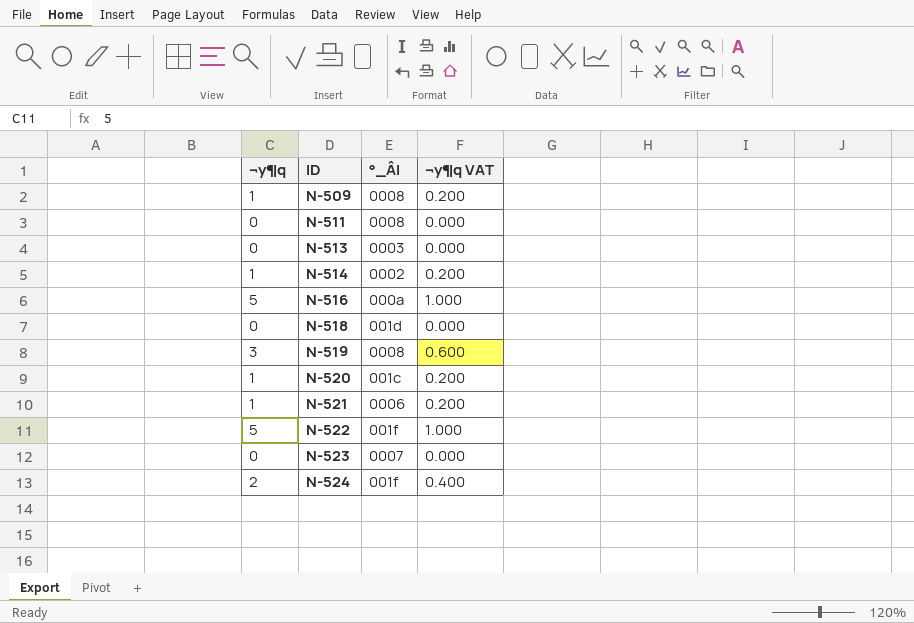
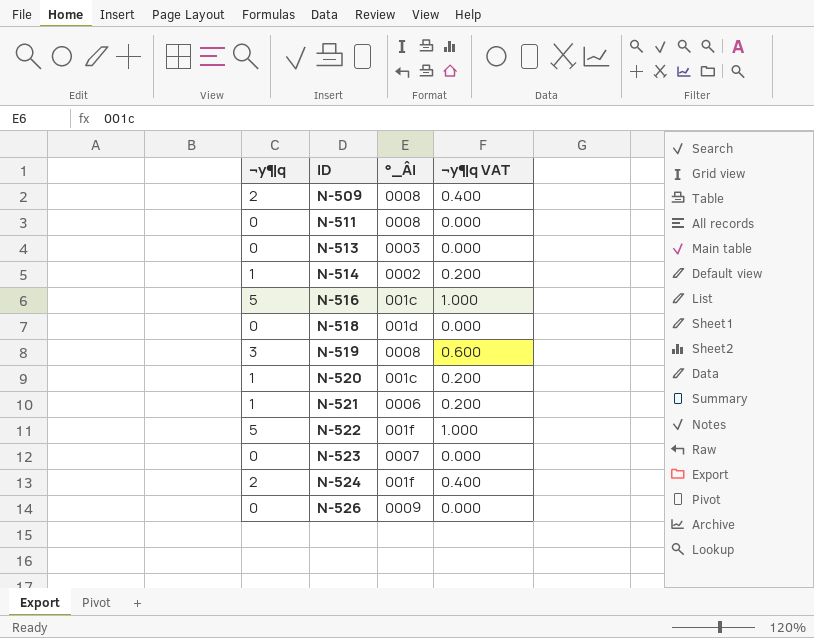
N-509 | ¬y¶q: 1 -> 2
N-509 | ¬y¶q VAT: 0.200 -> 0.400
N-516 | °_ÂI: 000a -> 001c
row N-526: none -> 0 | 0009 | 0.000

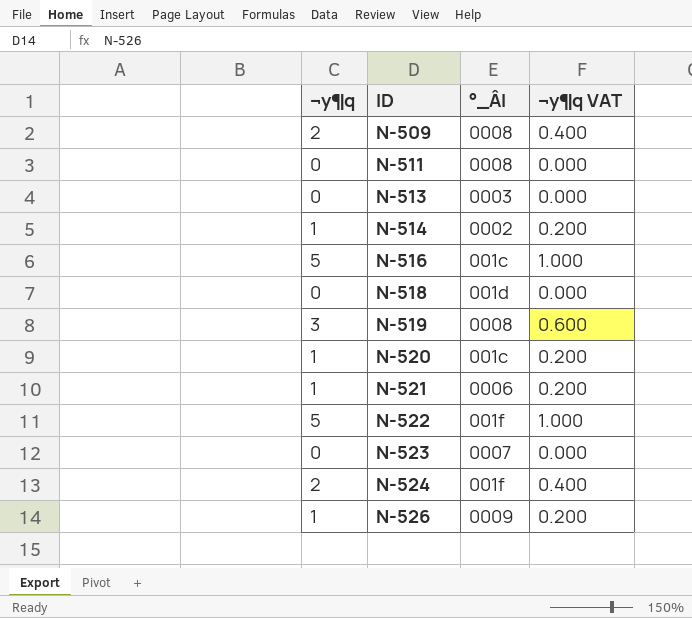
N-526 | ¬y¶q: 0 -> 1
N-526 | ¬y¶q VAT: 0.000 -> 0.200

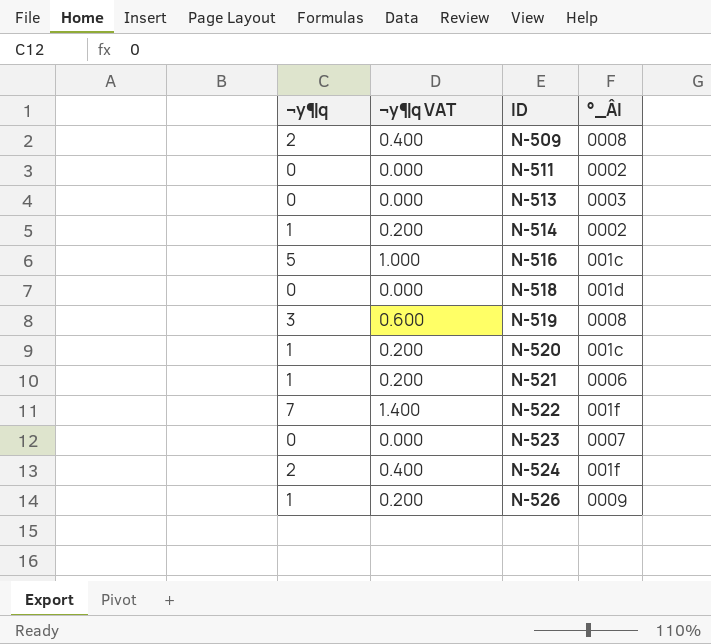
column ¬y¶q VAT | position: 4 -> 2
N-511 | °_ÂI: 0008 -> 0002
N-522 | ¬y¶q: 5 -> 7
N-522 | ¬y¶q VAT: 1.000 -> 1.400

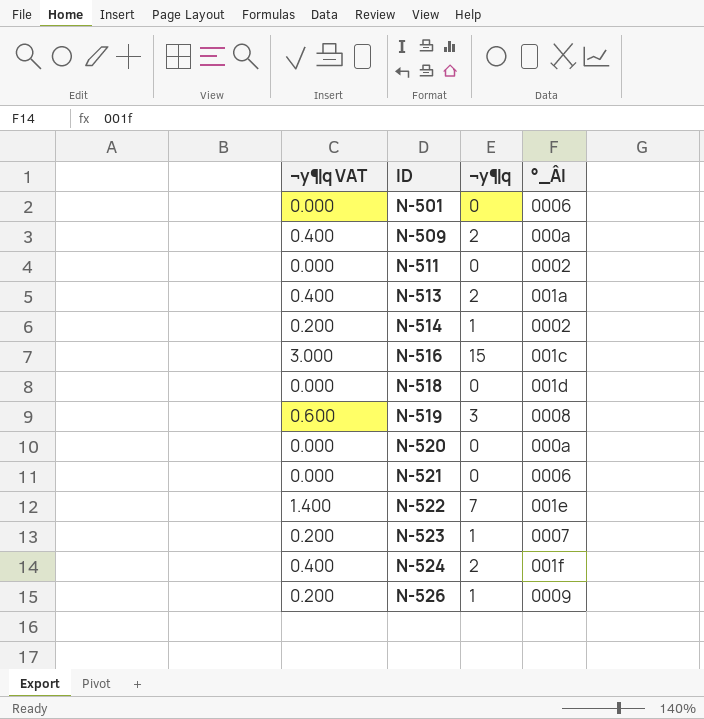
column ¬y¶q | position: 1 -> 3
row N-501: none -> 0.000 | 0 | 0006
N-509 | °_ÂI: 0008 -> 000a
N-513 | ¬y¶q VAT: 0.000 -> 0.400
N-513 | ¬y¶q: 0 -> 2
N-513 | °_ÂI: 0003 -> 001a
N-516 | ¬y¶q VAT: 1.000 -> 3.000
N-516 | ¬y¶q: 5 -> 15
N-520 | ¬y¶q VAT: 0.200 -> 0.000
N-520 | ¬y¶q: 1 -> 0
N-520 | °_ÂI: 001c -> 000a
N-521 | ¬y¶q VAT: 0.200 -> 0.000
N-521 | ¬y¶q: 1 -> 0
N-522 | °_ÂI: 001f -> 001e
N-523 | ¬y¶q VAT: 0.000 -> 0.200
N-523 | ¬y¶q: 0 -> 1

